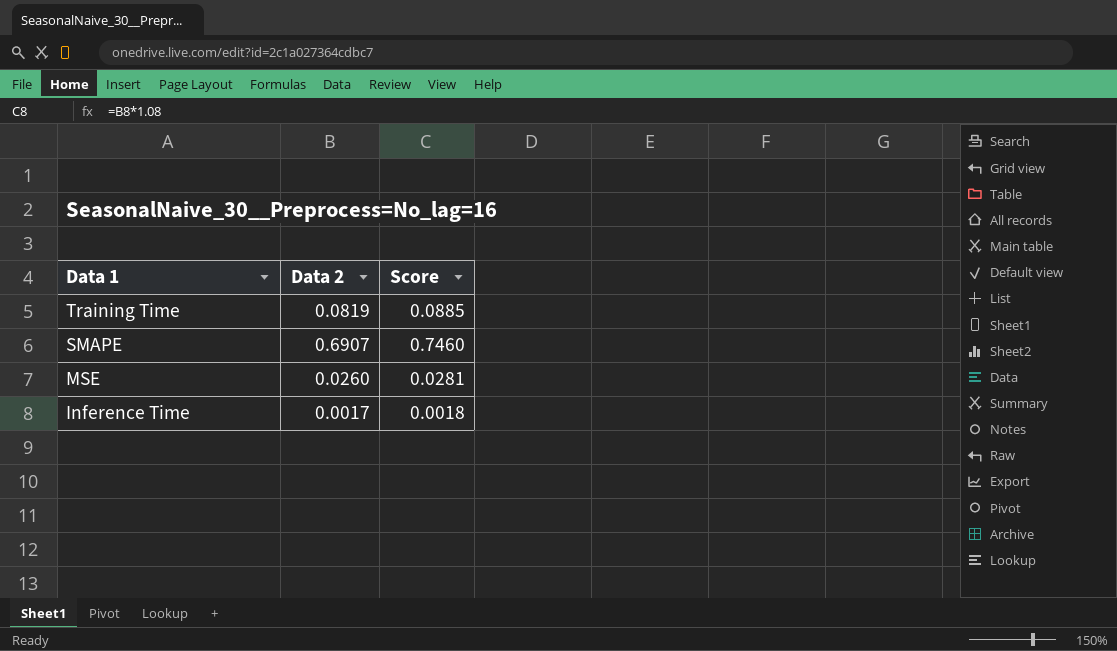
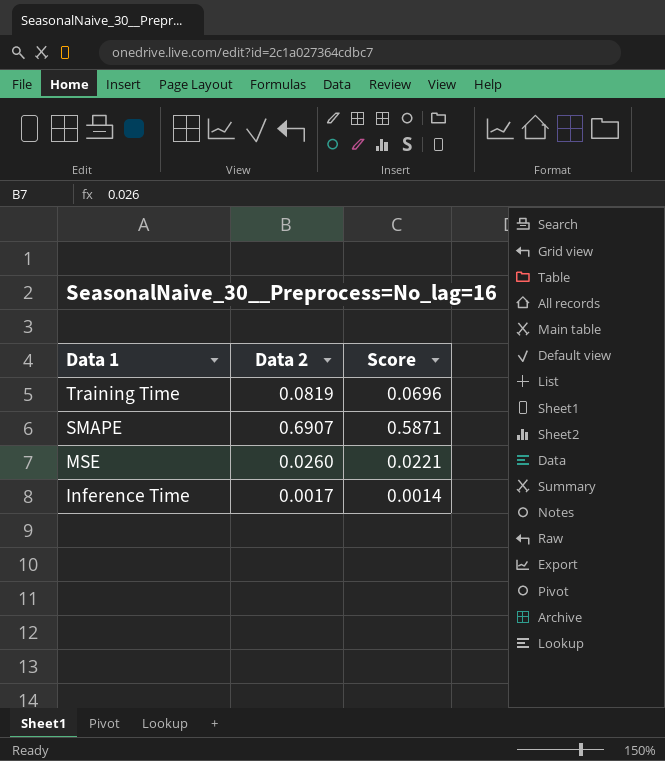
column Score | formula: [Data 2] * 1.08 -> [Data 2] * 0.85

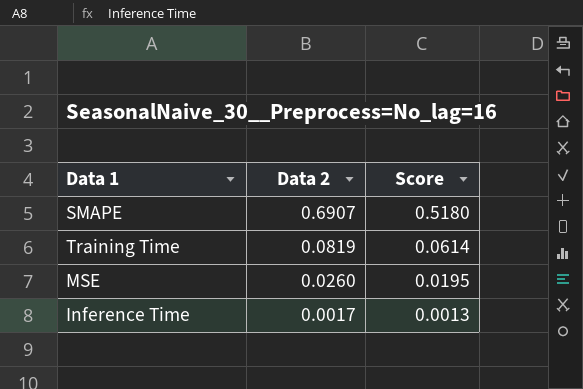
row order: Data 1 descending -> Data 2 descending
column Score | formula: [Data 2] * 0.85 -> [Data 2] * 0.75

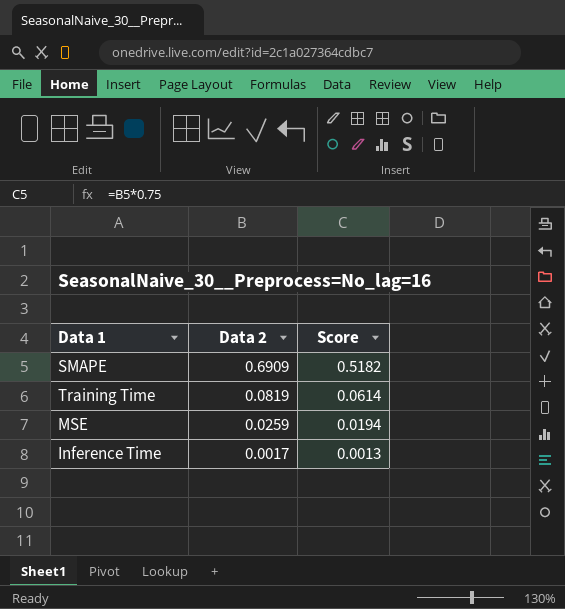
SMAPE | Data 2: 0.6907 -> 0.6909
SMAPE | Score: 0.5180 -> 0.5182
MSE | Data 2: 0.0260 -> 0.0259
MSE | Score: 0.0195 -> 0.0194

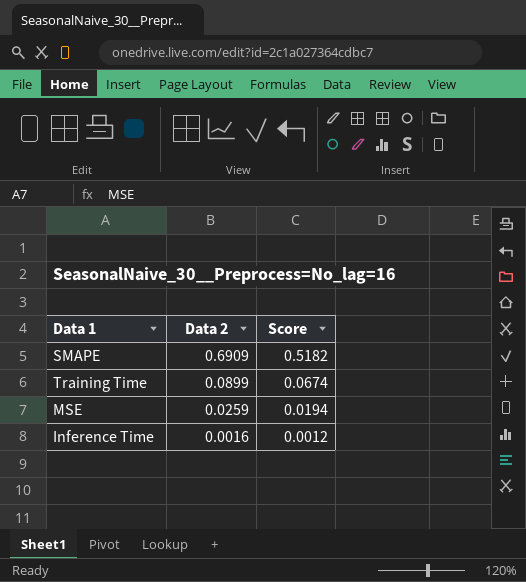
Training Time | Data 2: 0.0819 -> 0.0899
Training Time | Score: 0.0614 -> 0.0674
Inference Time | Data 2: 0.0017 -> 0.0016
Inference Time | Score: 0.0013 -> 0.0012

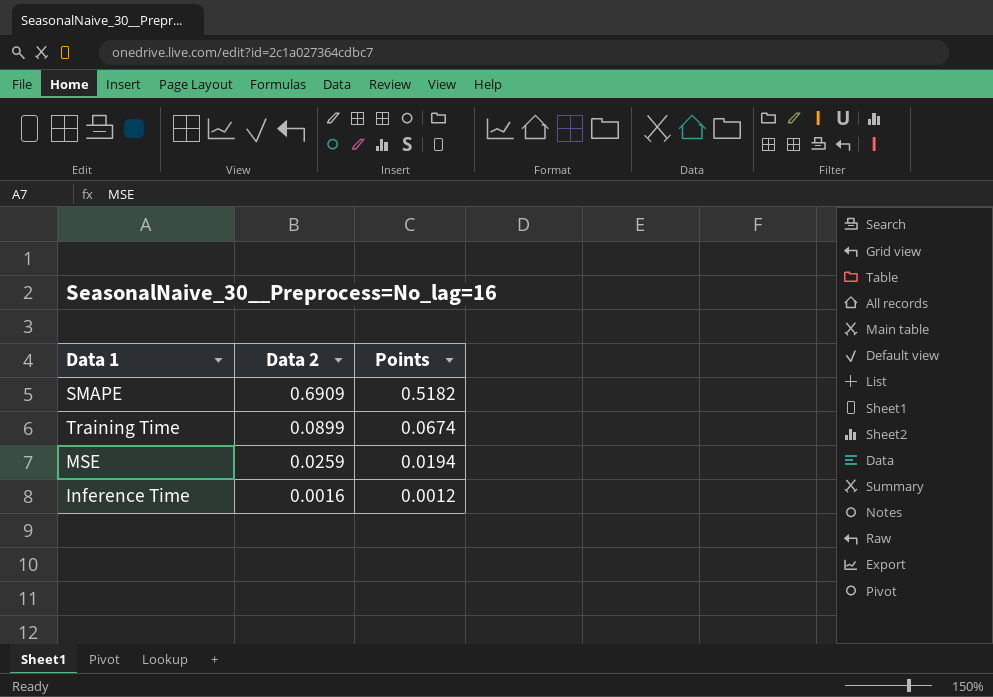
column name: Score -> Points

